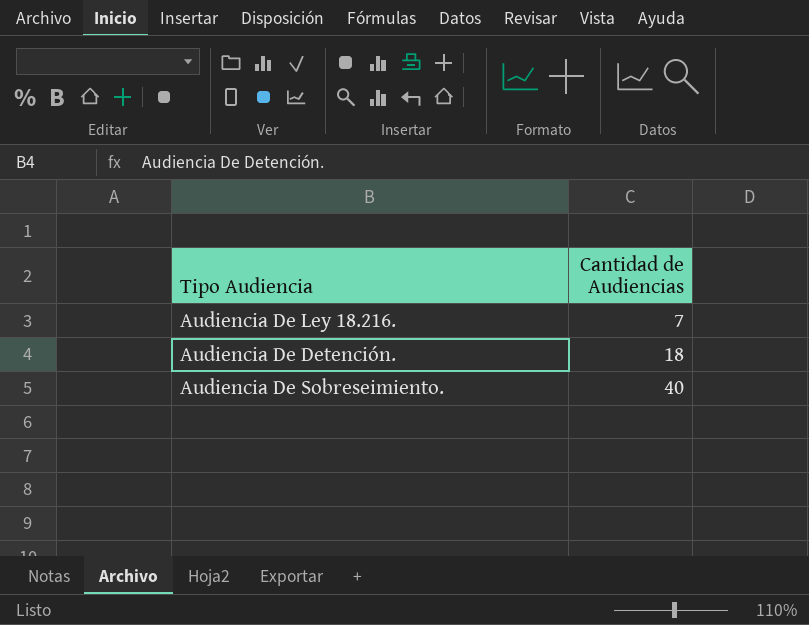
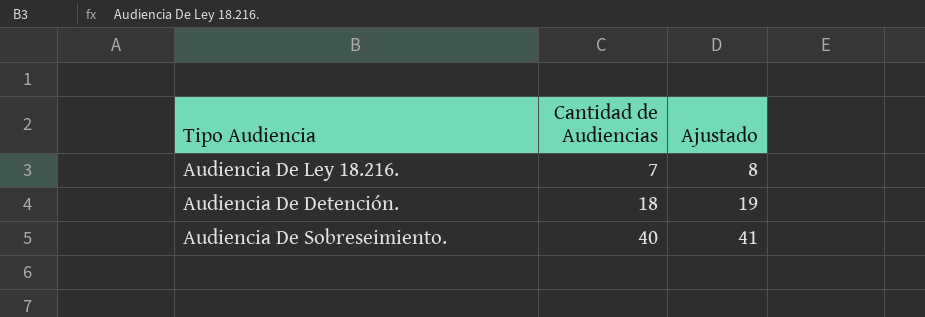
column Ajustado | formula: none -> [Cantidad de Audiencias] + 1

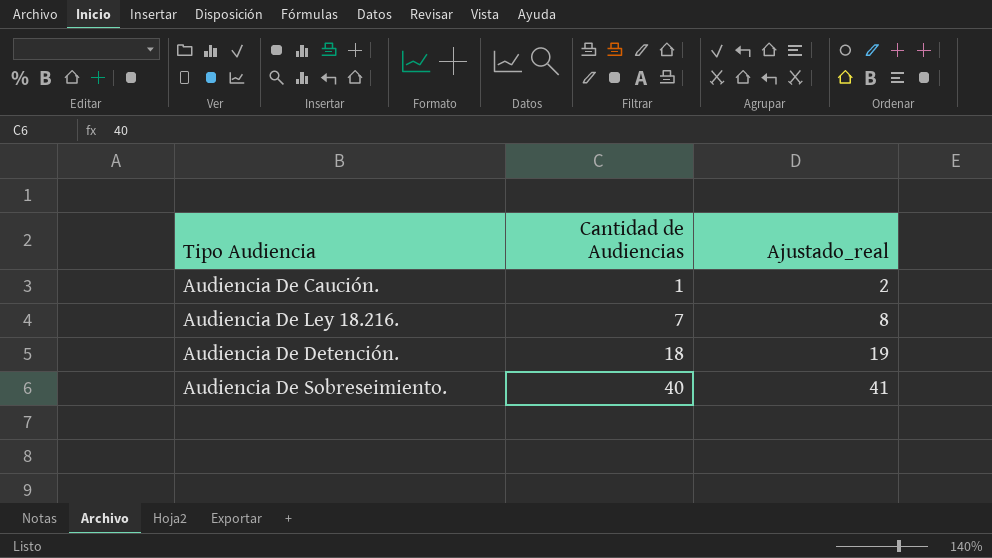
column name: Ajustado -> Ajustado_real
row Audiencia De Caución.: none -> 1 | 2

